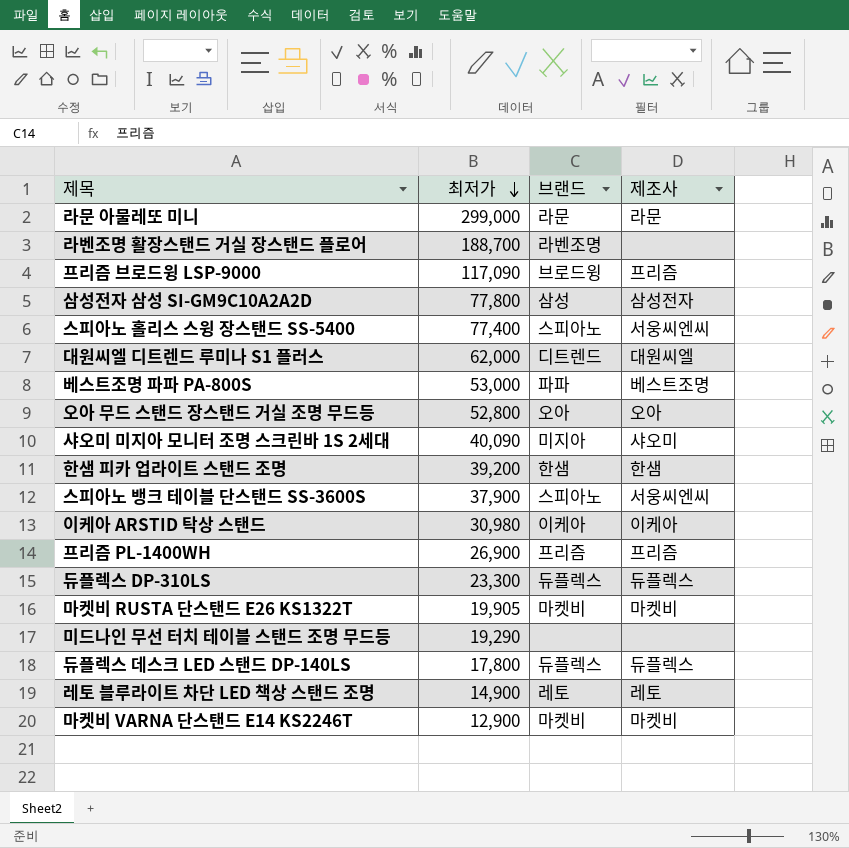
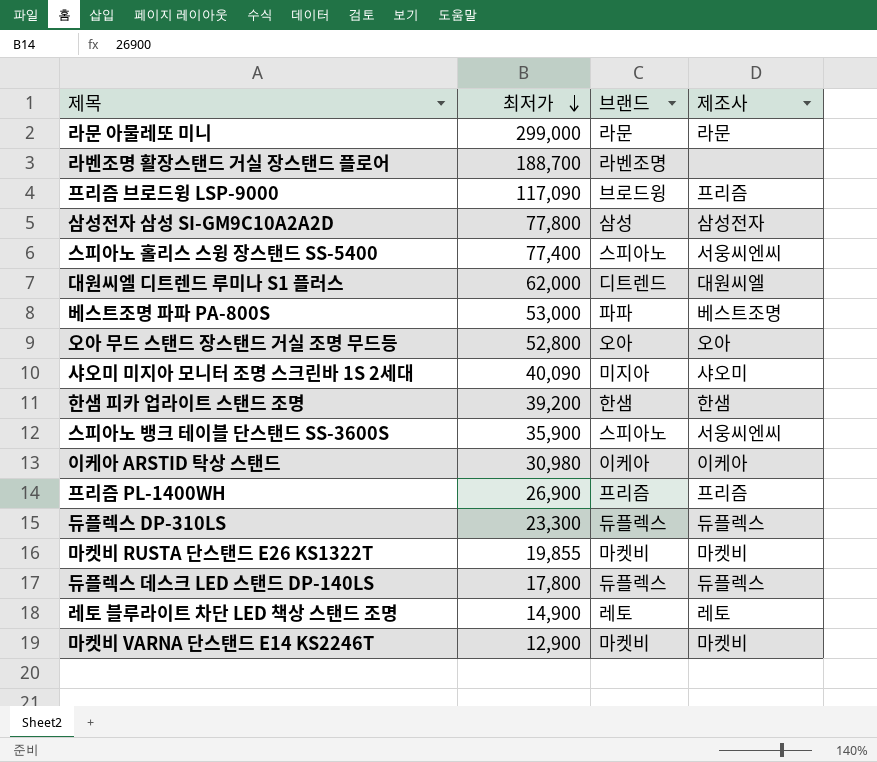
row 미드나인 무선 터치 테이블 스탠드 조명 무드등: 19,290 | none | none -> none
스피아노 뱅크 테이블 단스탠드 SS-3600S | 최저가: 37,900 -> 35,900
마켓비 RUSTA 단스탠드 E26 KS1322T | 최저가: 19,905 -> 19,855

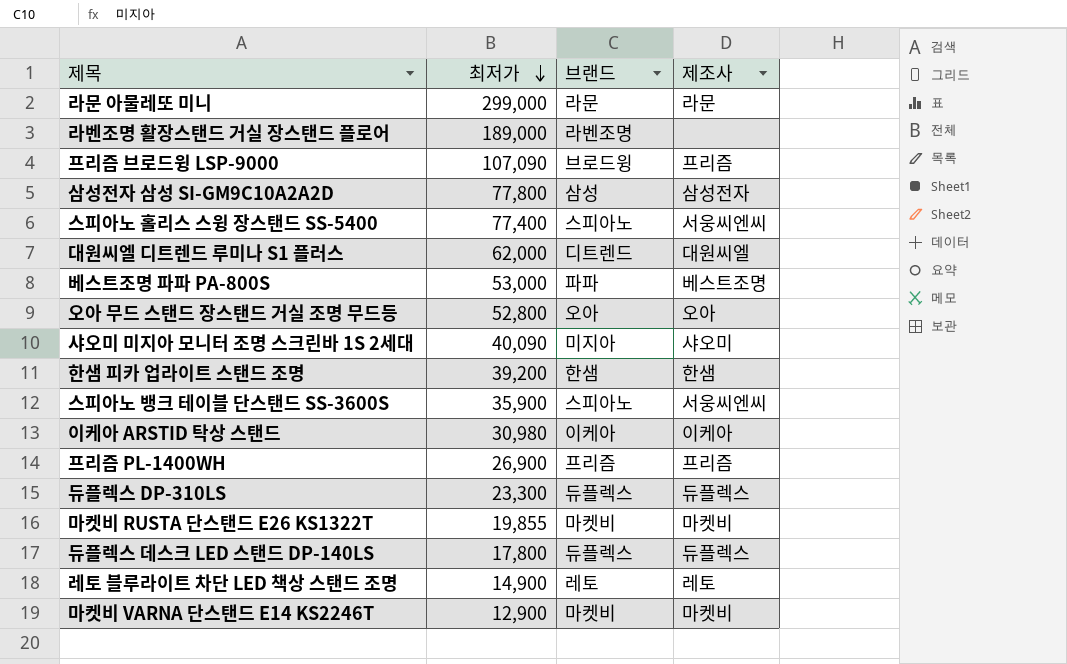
라벤조명 활장스탠드 거실 장스탠드 플로어 | 최저가: 188,700 -> 189,000
프리즘 브로드윙 LSP-9000 | 최저가: 117,090 -> 107,090

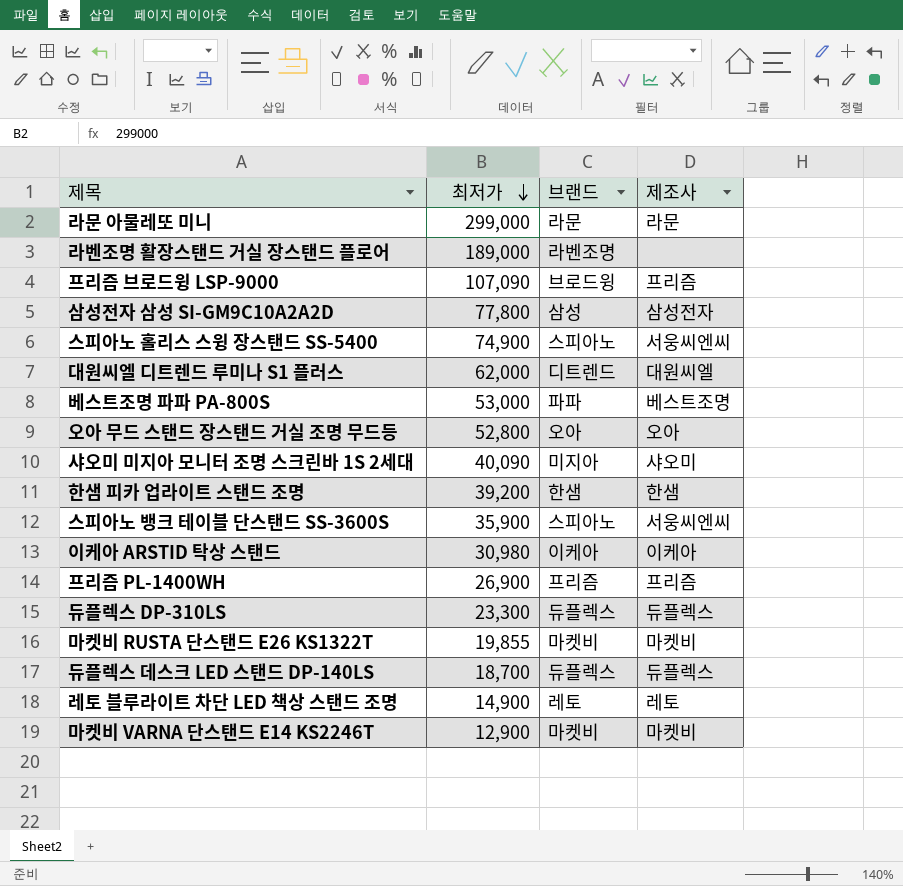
스피아노 홀리스 스윙 장스탠드 SS-5400 | 최저가: 77,400 -> 74,900
듀플렉스 데스크 LED 스탠드 DP-140LS | 최저가: 17,800 -> 18,700

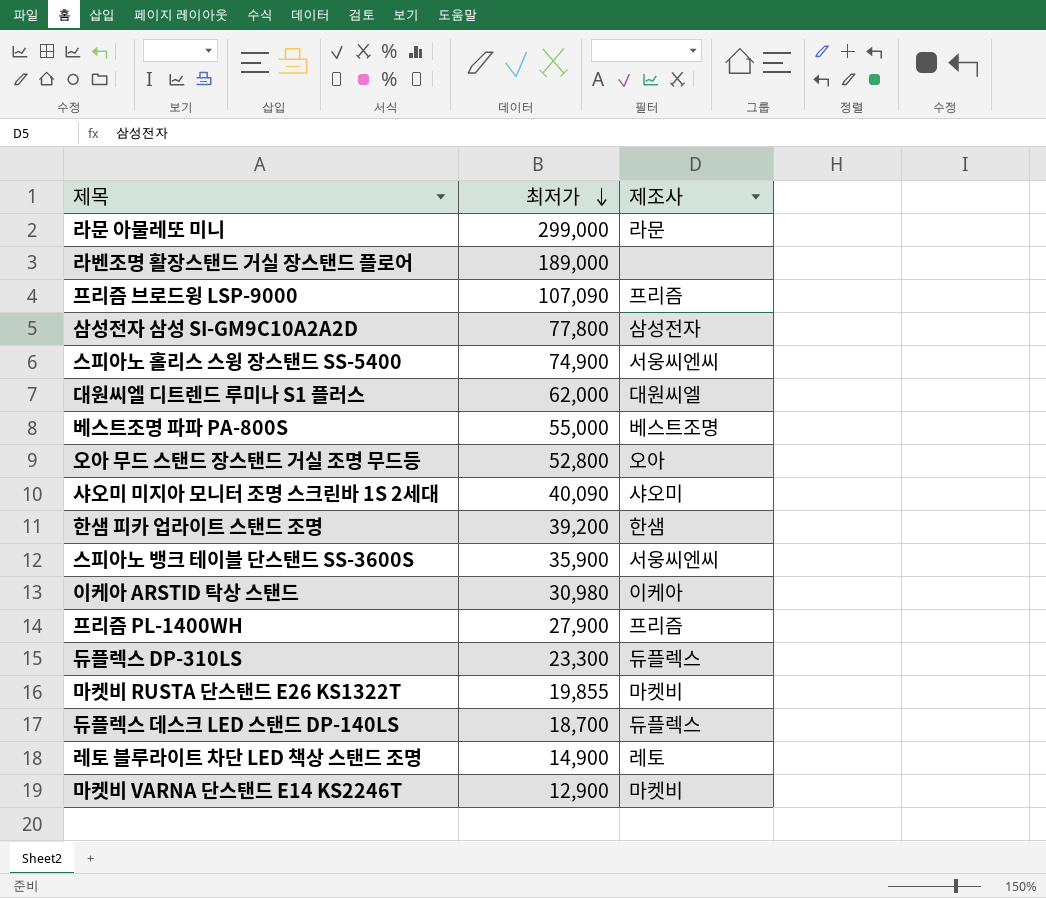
column 브랜드 | position: 3 -> none
베스트조명 파파 PA-800S | 최저가: 53,000 -> 55,000
프리즘 PL-1400WH | 최저가: 26,900 -> 27,900

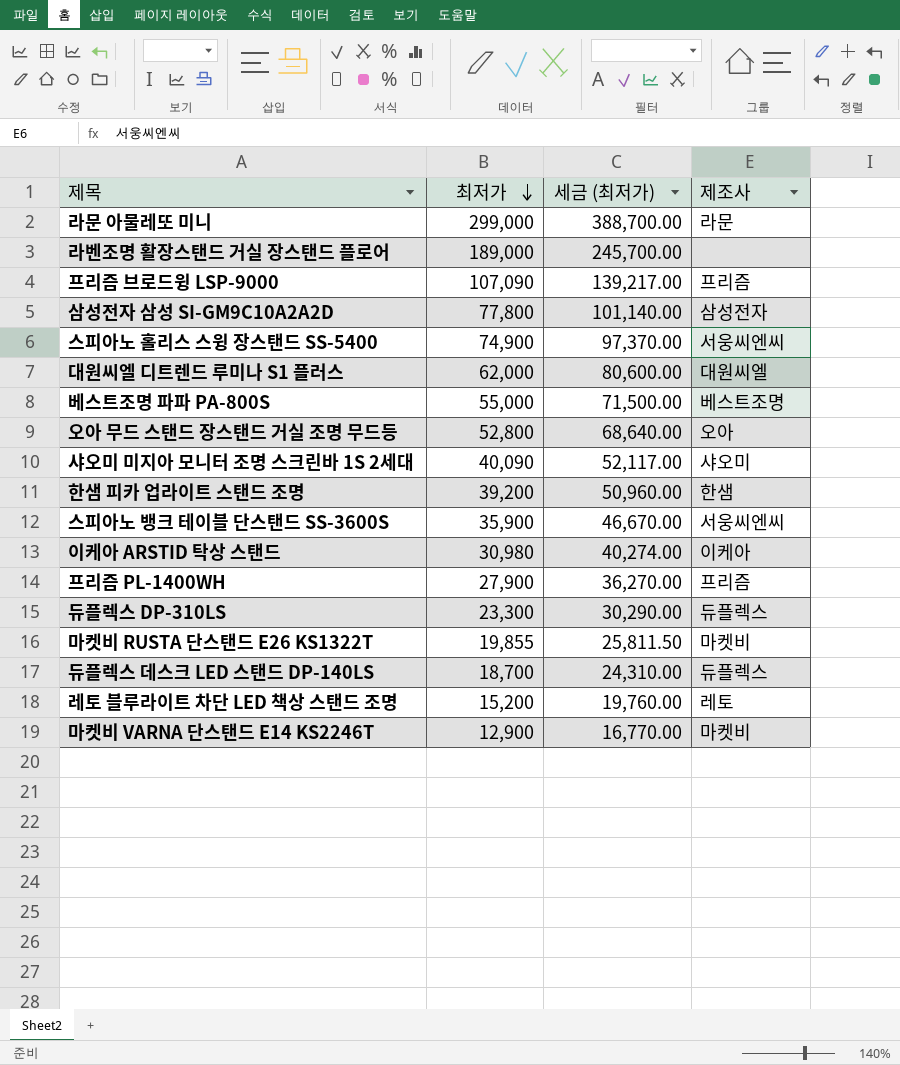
column 세금 (최저가) | formula: none -> [최저가] * 1.3
레토 블루라이트 차단 LED 책상 스탠드 조명 | 최저가: 14,900 -> 15,200

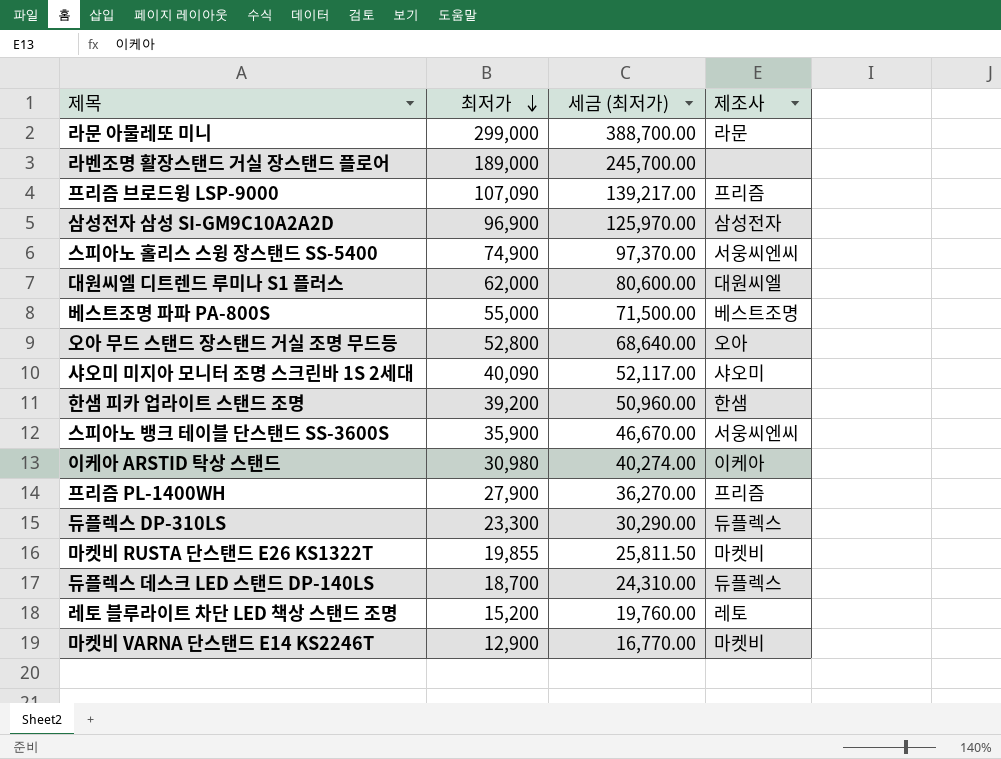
삼성전자 삼성 SI-GM9C10A2A2D | 최저가: 77,800 -> 96,900
삼성전자 삼성 SI-GM9C10A2A2D | 세금 (최저가): 101,140.00 -> 125,970.00

